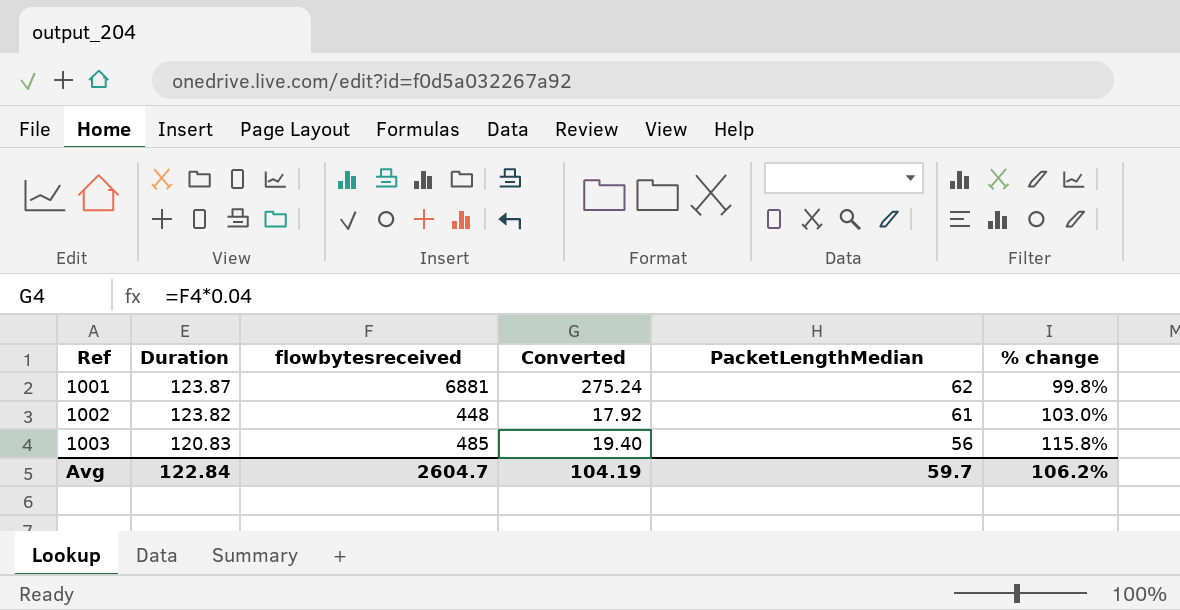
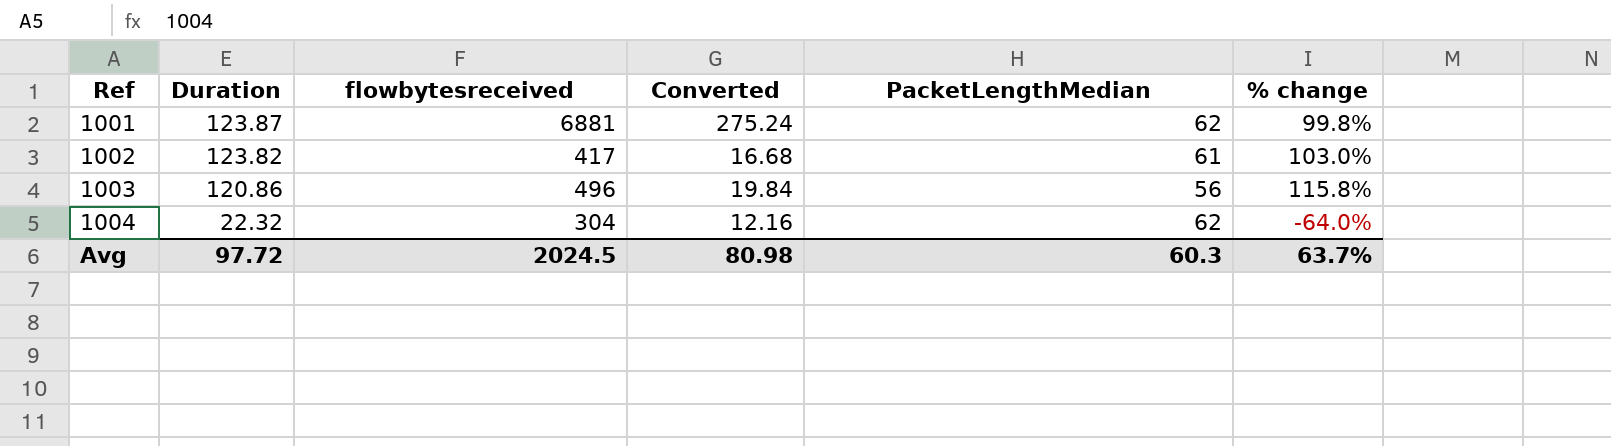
1002 | flowbytesreceived: 448 -> 417
1002 | Converted: 17.92 -> 16.68
1003 | Duration: 120.83 -> 120.86
1003 | flowbytesreceived: 485 -> 496
1003 | Converted: 19.40 -> 19.84
row 1004: none -> 22.32 | 304 | 12.16 | 62 | -64.0%
Avg | Duration: 122.84 -> 97.72
Avg | flowbytesreceived: 2604.7 -> 2024.5
Avg | Converted: 104.19 -> 80.98
Avg | PacketLengthMedian: 59.7 -> 60.3
Avg | % change: 106.2% -> 63.7%

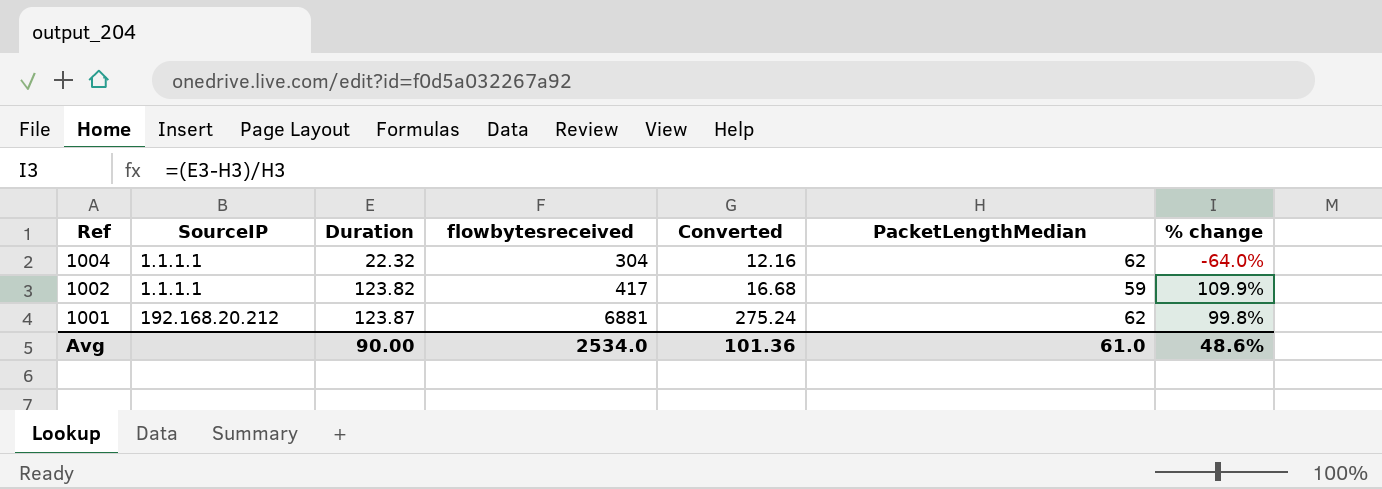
row order: Ref ascending -> Ref descending
column SourceIP | position: none -> 2
row 1003: 120.86 | 496 | 19.84 | 56 | 115.8% -> none
1002 | PacketLengthMedian: 61 -> 59
1002 | % change: 103.0% -> 109.9%
Avg | Duration: 97.72 -> 90.00
Avg | flowbytesreceived: 2024.5 -> 2534.0
Avg | Converted: 80.98 -> 101.36
Avg | PacketLengthMedian: 60.3 -> 61.0
Avg | % change: 63.7% -> 48.6%

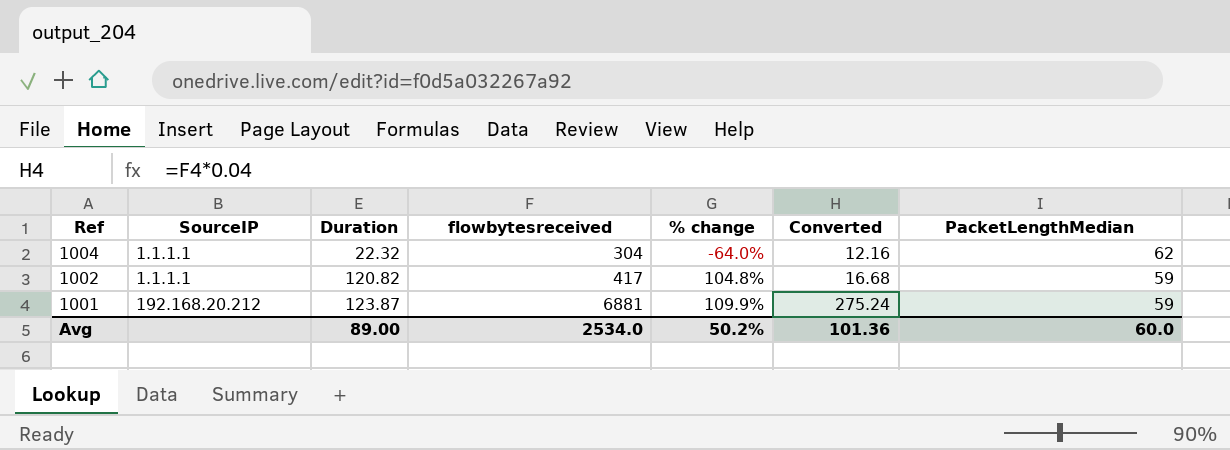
column % change | position: 7 -> 5
1002 | Duration: 123.82 -> 120.82
1002 | % change: 109.9% -> 104.8%
1001 | % change: 99.8% -> 109.9%
1001 | PacketLengthMedian: 62 -> 59
Avg | Duration: 90.00 -> 89.00
Avg | % change: 48.6% -> 50.2%
Avg | PacketLengthMedian: 61.0 -> 60.0

